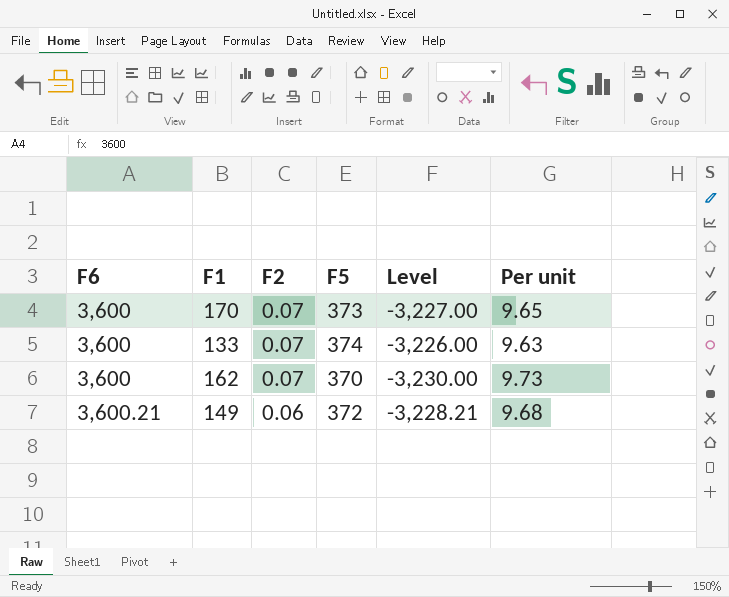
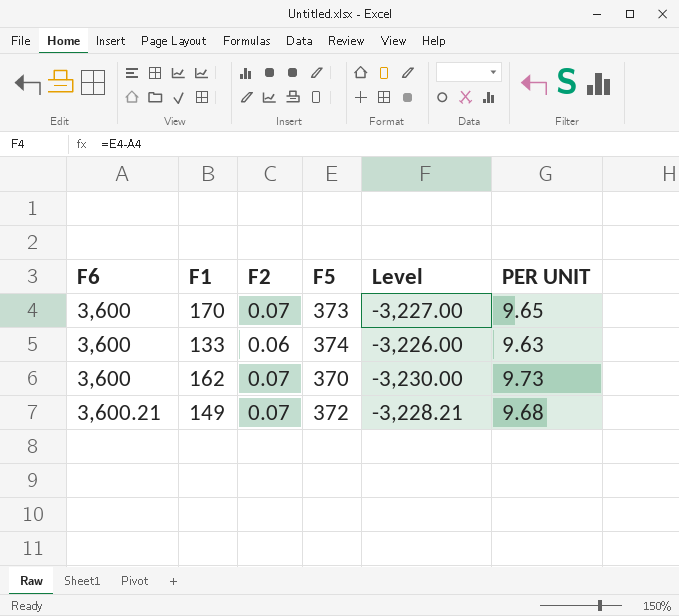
column name: Per unit -> PER UNIT
133 | F2: 0.07 -> 0.06
149 | F2: 0.06 -> 0.07

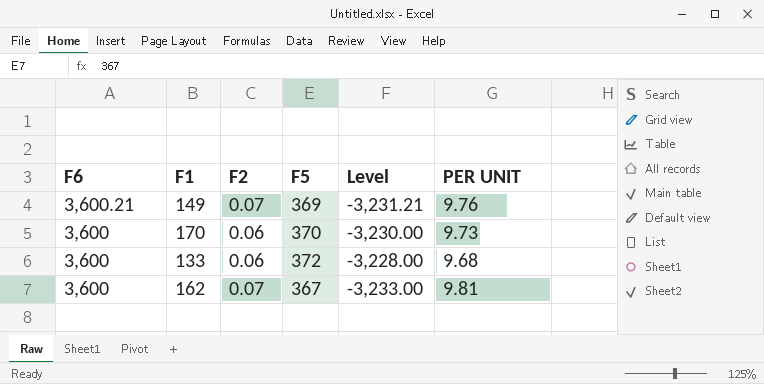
row order: F6 ascending -> F6 descending
149 | F5: 372 -> 369
149 | Level: -3,228.21 -> -3,231.21
149 | PER UNIT: 9.68 -> 9.76
170 | F2: 0.07 -> 0.06
170 | F5: 373 -> 370
170 | Level: -3,227.00 -> -3,230.00
170 | PER UNIT: 9.65 -> 9.73
133 | F5: 374 -> 372
133 | Level: -3,226.00 -> -3,228.00
133 | PER UNIT: 9.63 -> 9.68
162 | F5: 370 -> 367
162 | Level: -3,230.00 -> -3,233.00
162 | PER UNIT: 9.73 -> 9.81

